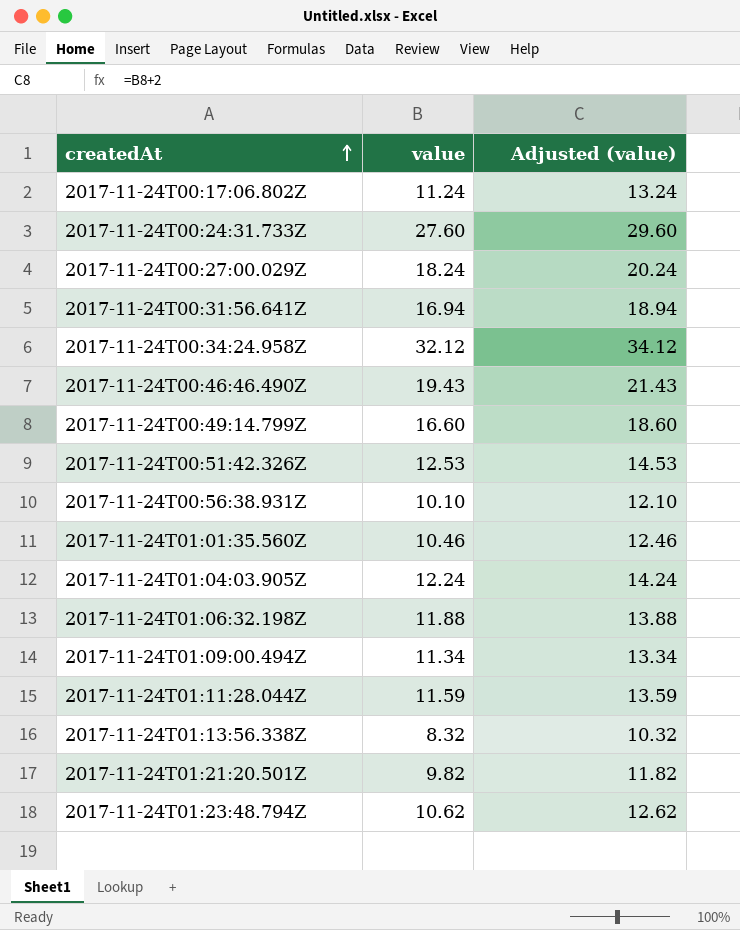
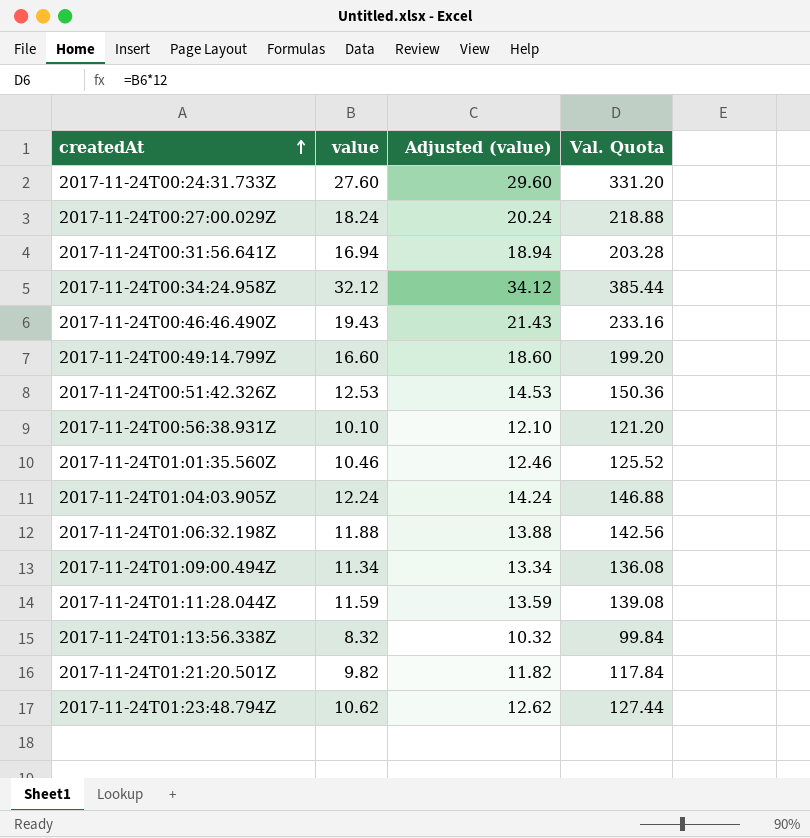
column Val. Quota | formula: none -> [value] * 12
row 2017-11-24T00:17:06.802Z: 11.24 | 13.24 -> none

